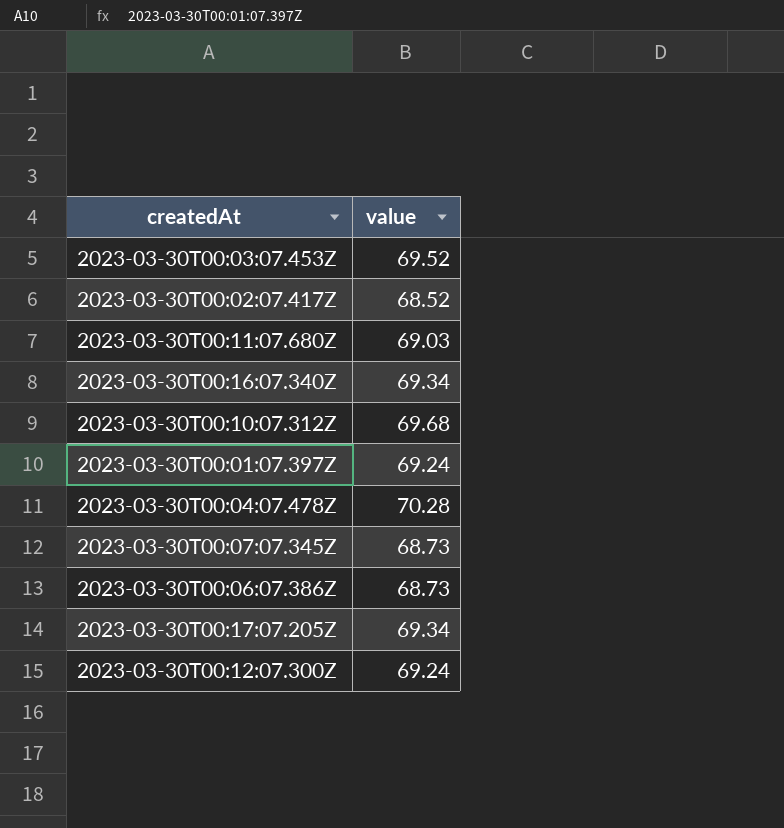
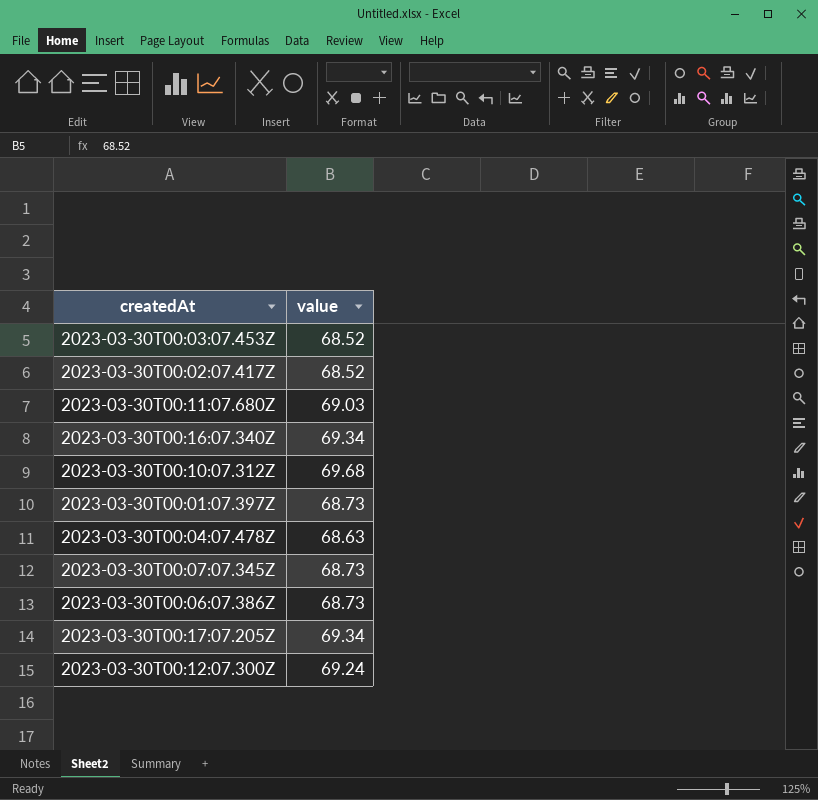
2023-03-30T00:03:07.453Z | value: 69.52 -> 68.52
2023-03-30T00:01:07.397Z | value: 69.24 -> 68.73
2023-03-30T00:04:07.478Z | value: 70.28 -> 68.63

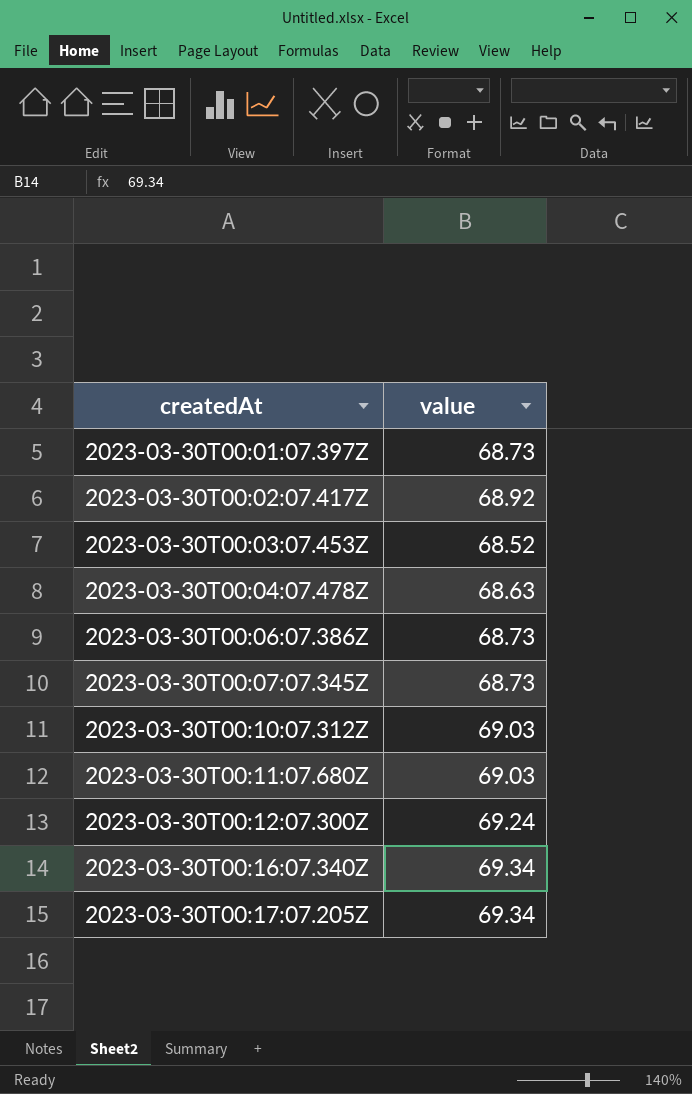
row order: none -> createdAt ascending
2023-03-30T00:02:07.417Z | value: 68.52 -> 68.92
2023-03-30T00:10:07.312Z | value: 69.68 -> 69.03

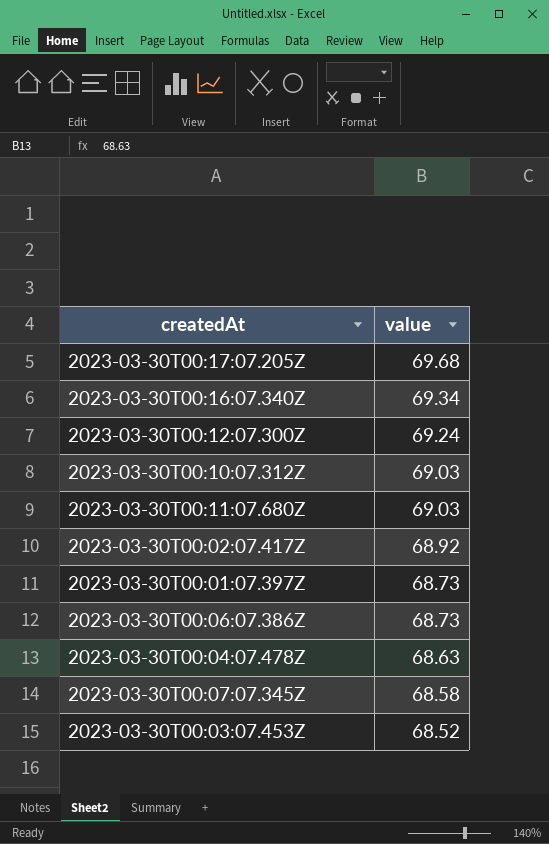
row order: createdAt ascending -> value descending
2023-03-30T00:17:07.205Z | value: 69.34 -> 69.68
2023-03-30T00:07:07.345Z | value: 68.73 -> 68.58

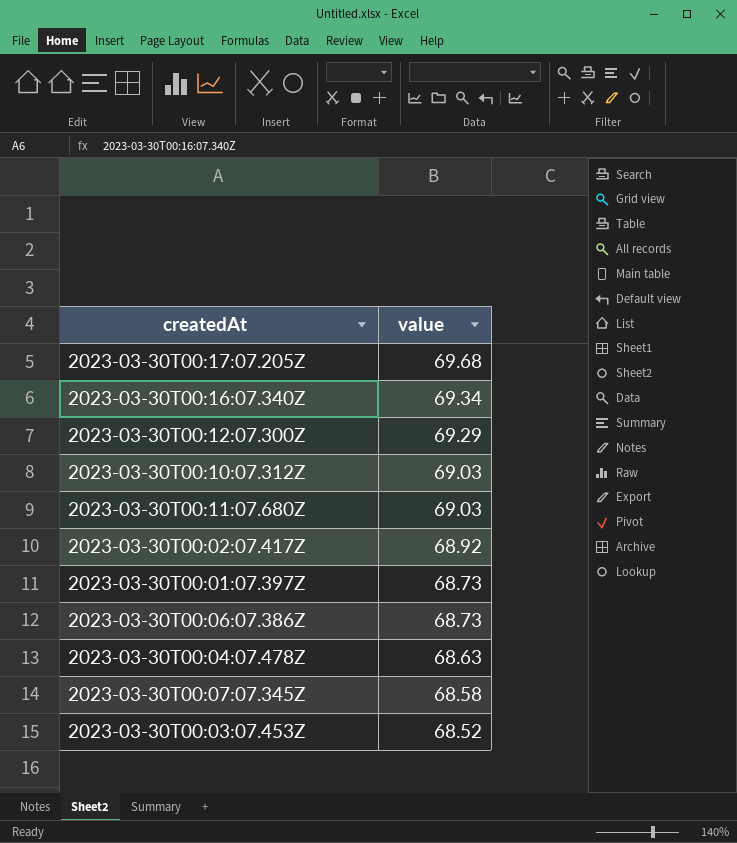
2023-03-30T00:12:07.300Z | value: 69.24 -> 69.29

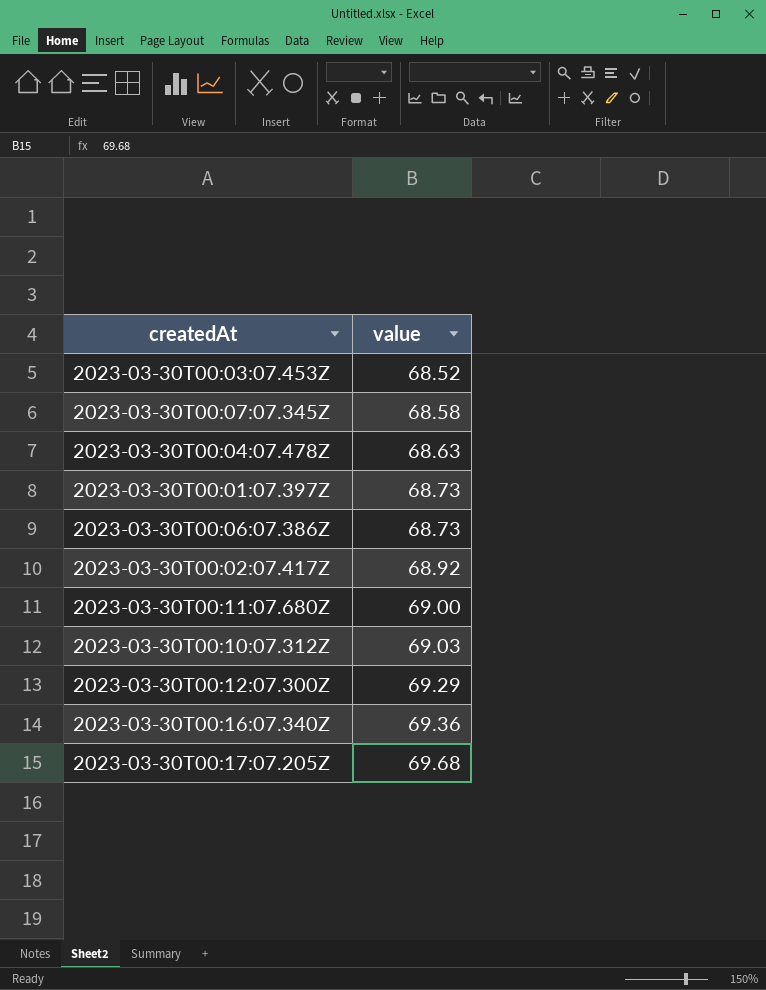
row order: value descending -> value ascending
2023-03-30T00:11:07.680Z | value: 69.03 -> 69.00
2023-03-30T00:16:07.340Z | value: 69.34 -> 69.36

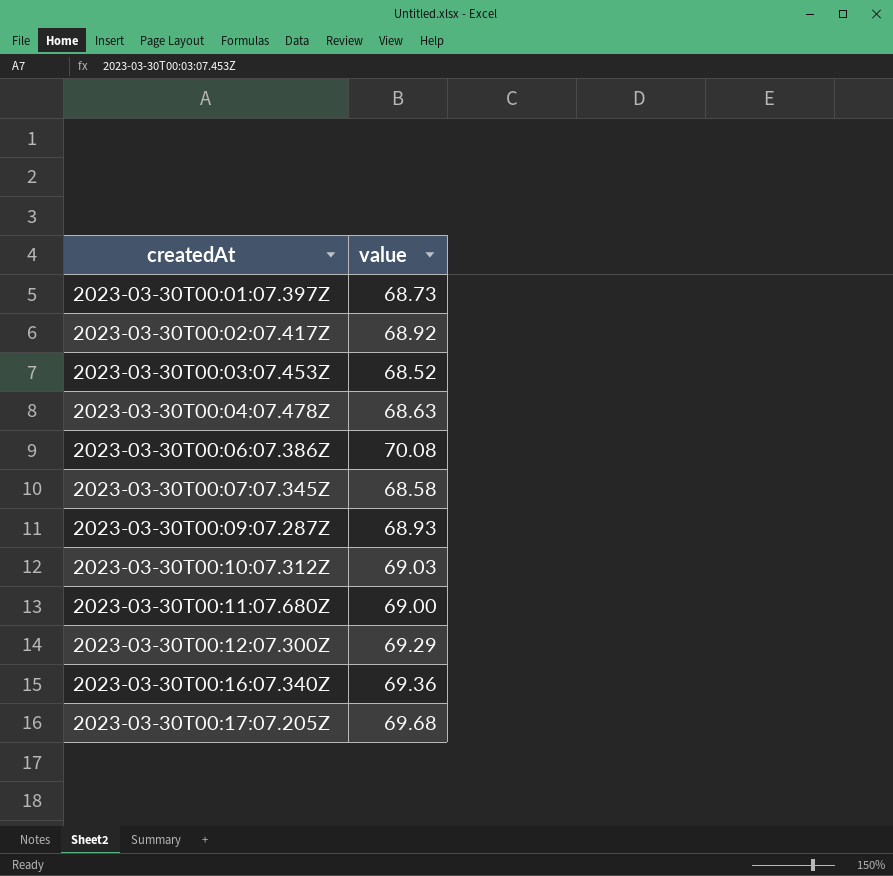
row order: value ascending -> createdAt ascending
2023-03-30T00:06:07.386Z | value: 68.73 -> 70.08
row 2023-03-30T00:09:07.287Z: none -> 68.93

